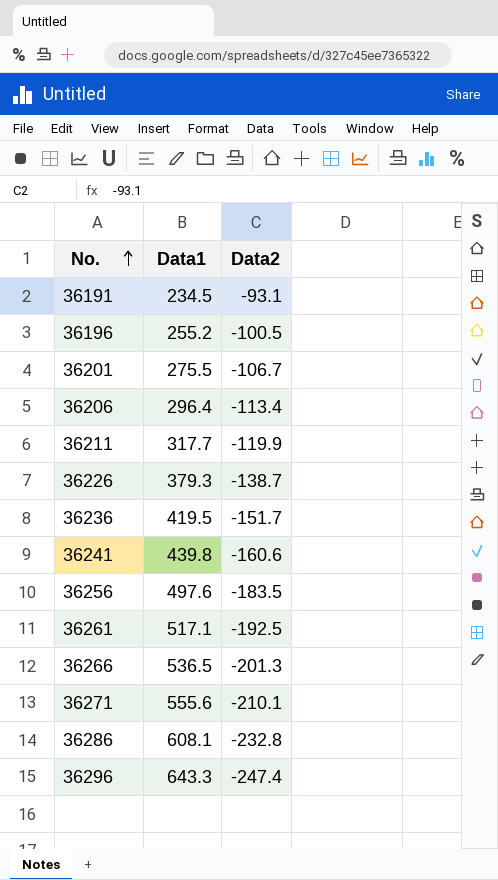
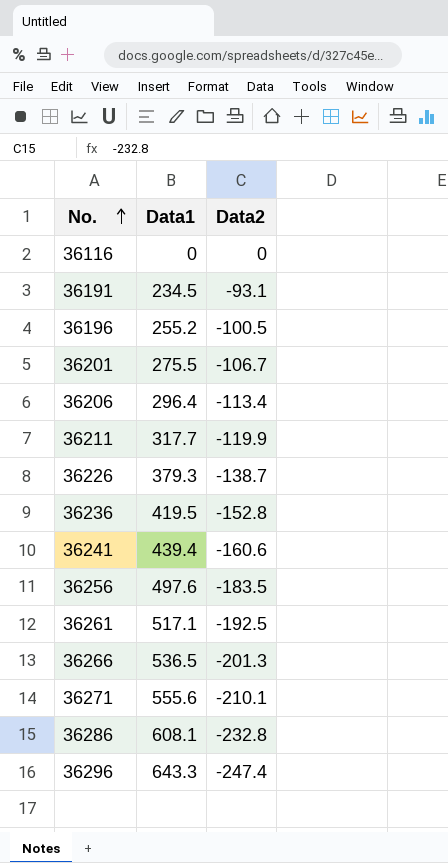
row 36116: none -> 0 | 0
36236 | Data2: -151.7 -> -152.8
36241 | Data1: 439.8 -> 439.4

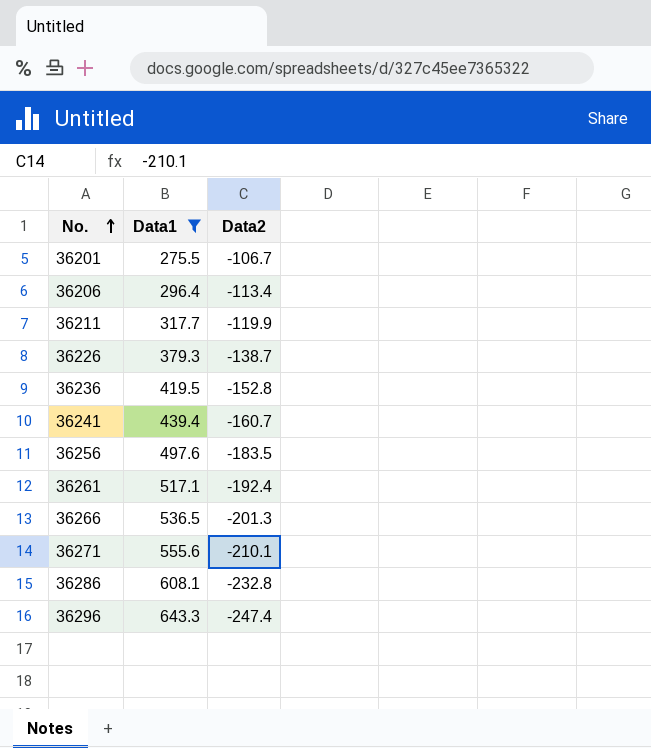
filter: none -> Data1 >= 275.5
36241 | Data2: -160.6 -> -160.7
36261 | Data2: -192.5 -> -192.4

